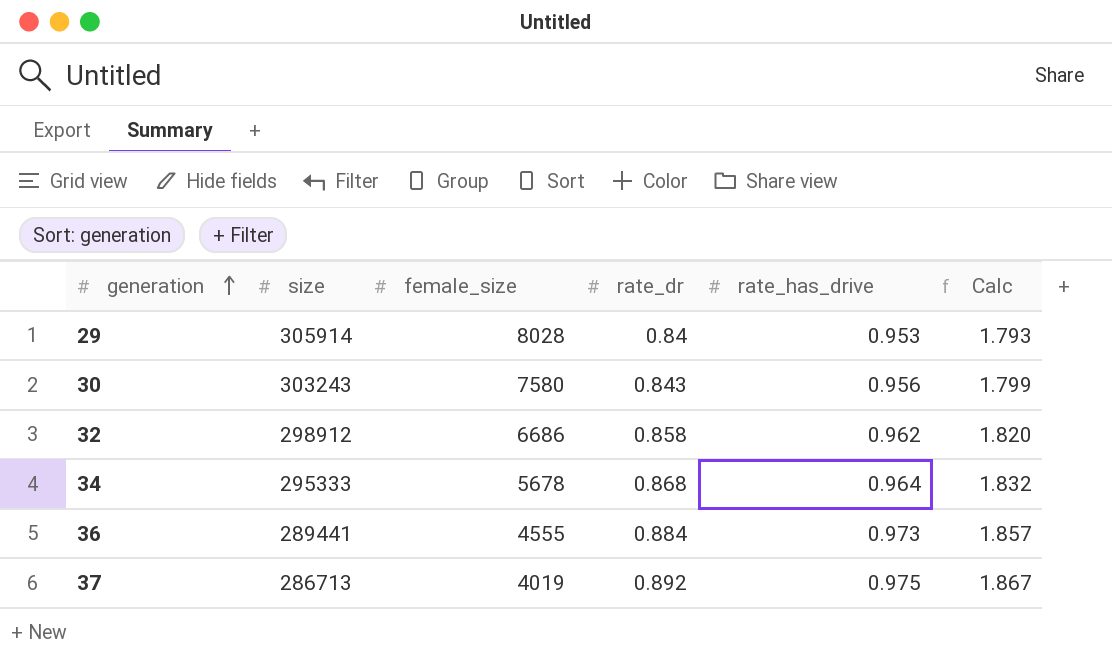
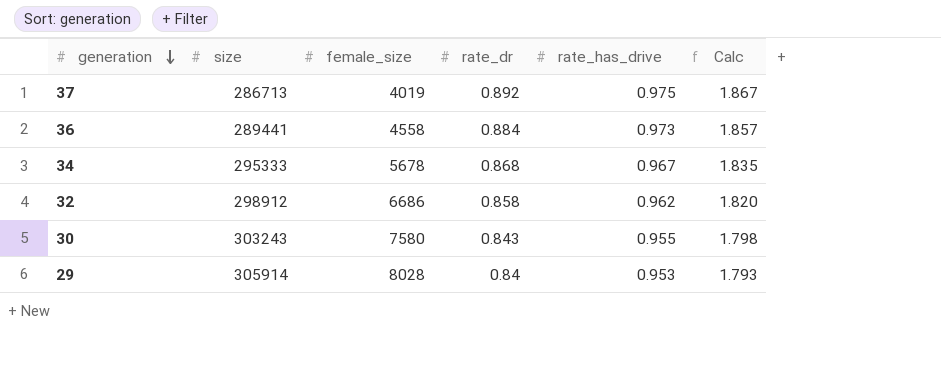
row order: generation ascending -> generation descending
36 | female_size: 4555 -> 4558
34 | rate_has_drive: 0.964 -> 0.967
34 | Calc: 1.832 -> 1.835
30 | rate_has_drive: 0.956 -> 0.955
30 | Calc: 1.799 -> 1.798

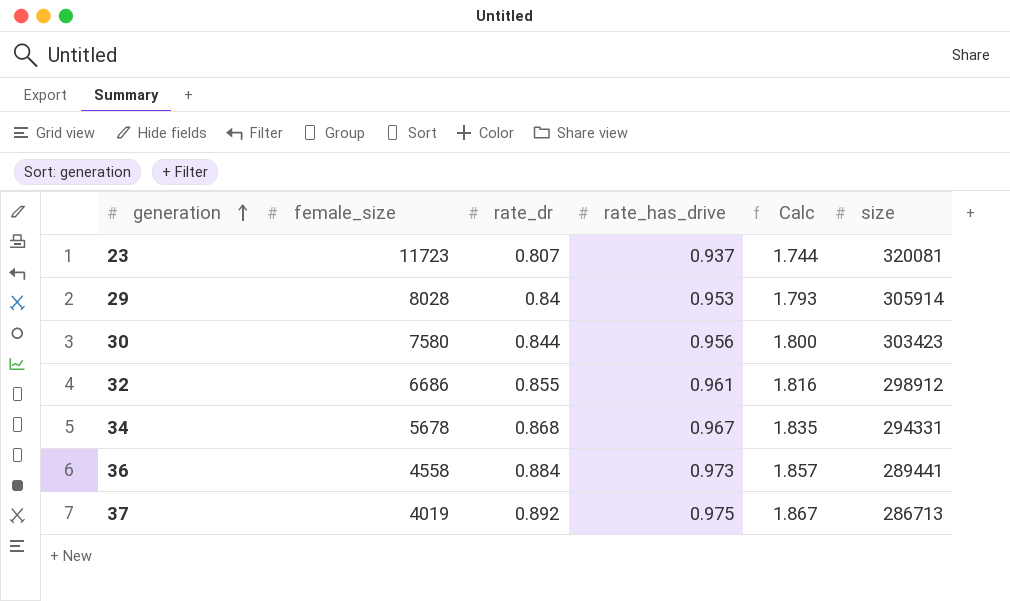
row order: generation descending -> generation ascending
column size | position: 2 -> 6
row 23: none -> 11723 | 0.807 | 0.937 | 1.744 | 320081
30 | rate_dr: 0.843 -> 0.844
30 | rate_has_drive: 0.955 -> 0.956
30 | Calc: 1.798 -> 1.800
30 | size: 303243 -> 303423
32 | rate_dr: 0.858 -> 0.855
32 | rate_has_drive: 0.962 -> 0.961
32 | Calc: 1.820 -> 1.816
34 | size: 295333 -> 294331

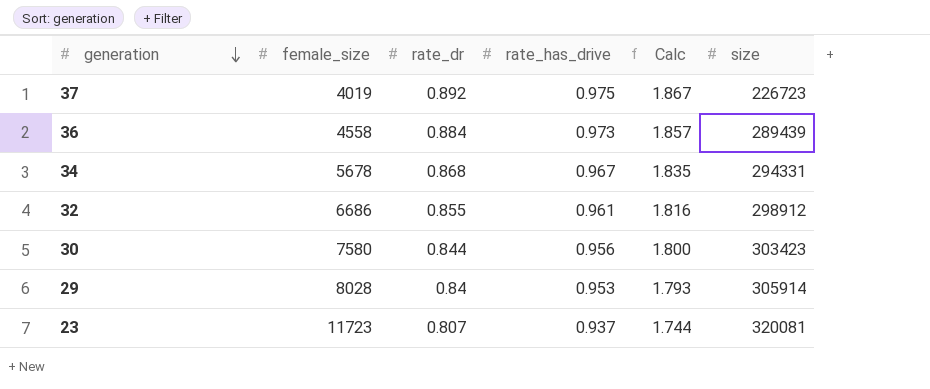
row order: generation ascending -> generation descending
37 | size: 286713 -> 226723
36 | size: 289441 -> 289439

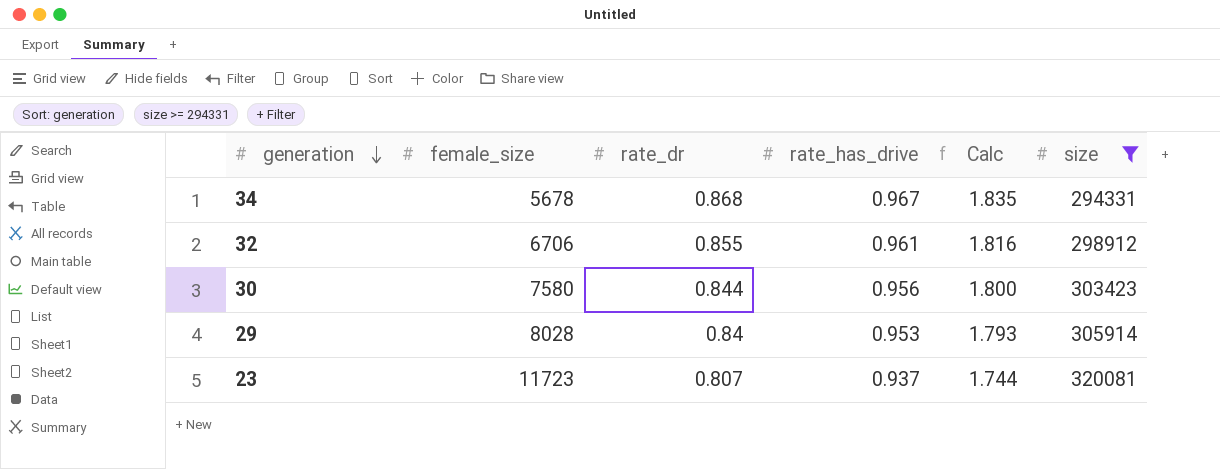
filter: none -> size >= 294331
32 | female_size: 6686 -> 6706

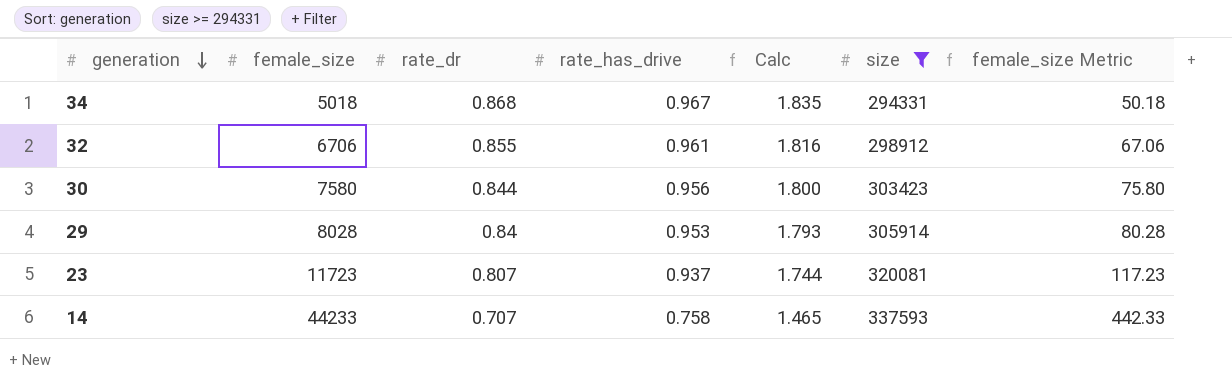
column female_size Metric | formula: none -> [female_size] * 0.01
34 | female_size: 5678 -> 5018
row 14: none -> 44233 | 0.707 | 0.758 | 1.465 | 337593 | 442.33

